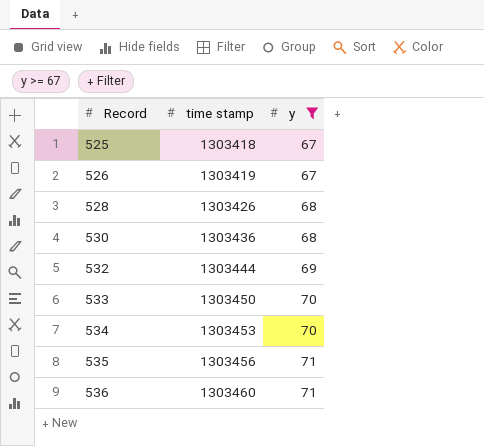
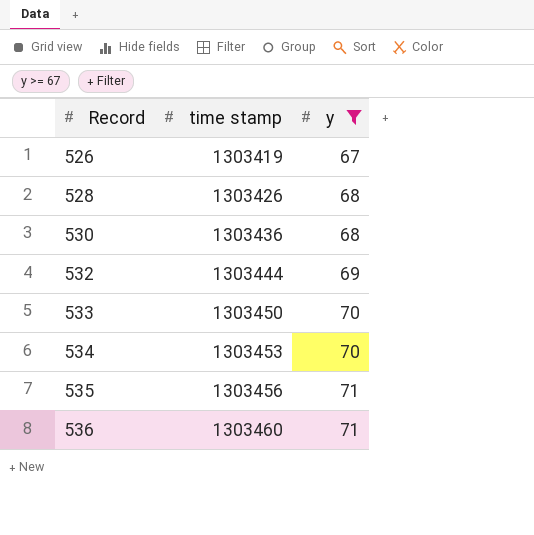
row 525: 1303418 | 67 -> none

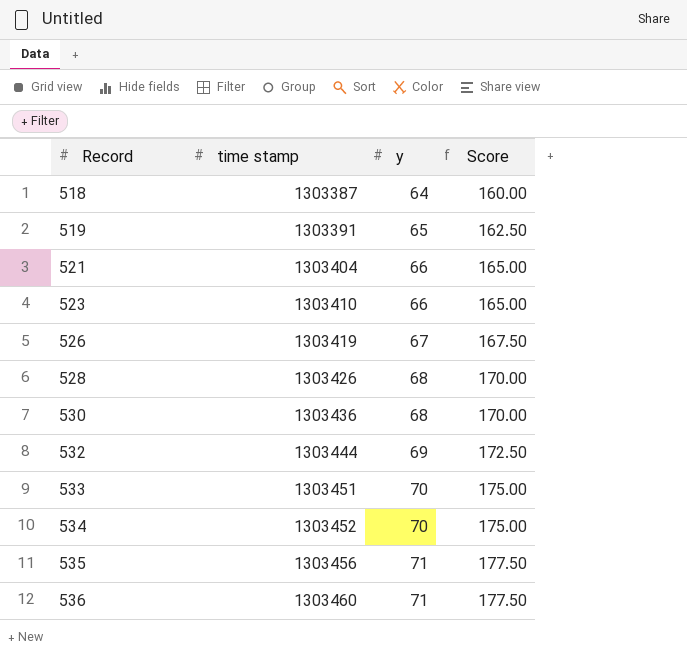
filter: y >= 67 -> none
column Score | formula: none -> [y] * 2.5
533 | time stamp: 1303450 -> 1303451
534 | time stamp: 1303453 -> 1303452

